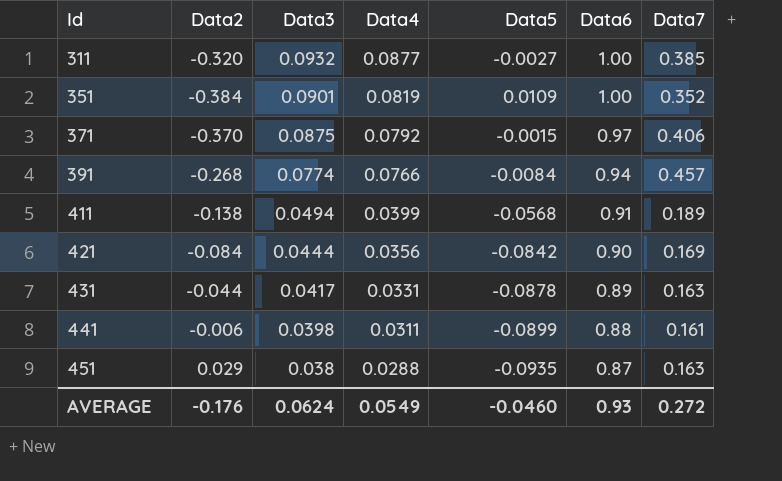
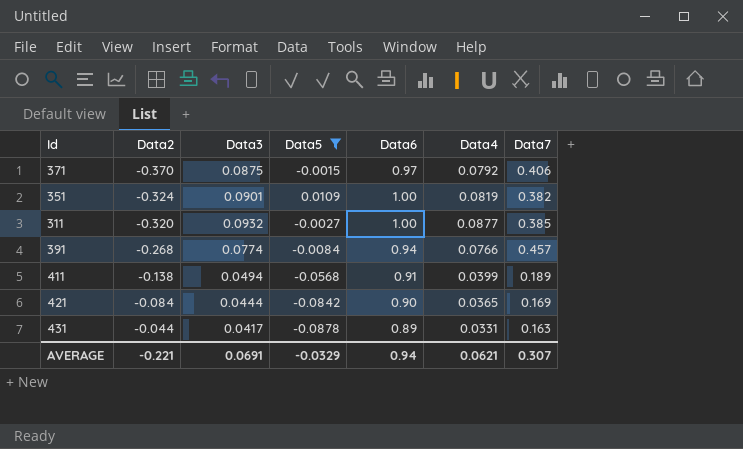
filter: none -> Data5 >= -0.0878
row order: Id ascending -> Data2 ascending
column Data4 | position: 4 -> 6
351 | Data2: -0.384 -> -0.324
351 | Data7: 0.352 -> 0.382
421 | Data4: 0.0356 -> 0.0365
AVERAGE | Data2: -0.176 -> -0.221
AVERAGE | Data3: 0.0624 -> 0.0691
AVERAGE | Data5: -0.0460 -> -0.0329
AVERAGE | Data6: 0.93 -> 0.94
AVERAGE | Data4: 0.0549 -> 0.0621
AVERAGE | Data7: 0.272 -> 0.307

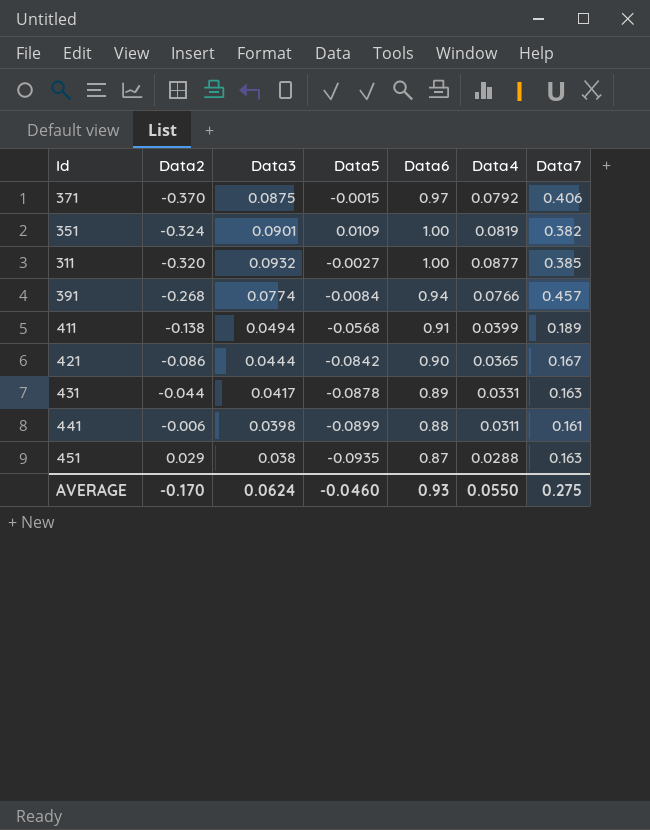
filter: Data5 >= -0.0878 -> none
421 | Data2: -0.084 -> -0.086
421 | Data7: 0.169 -> 0.167
AVERAGE | Data2: -0.221 -> -0.170
AVERAGE | Data3: 0.0691 -> 0.0624
AVERAGE | Data5: -0.0329 -> -0.0460
AVERAGE | Data6: 0.94 -> 0.93
AVERAGE | Data4: 0.0621 -> 0.0550
AVERAGE | Data7: 0.307 -> 0.275

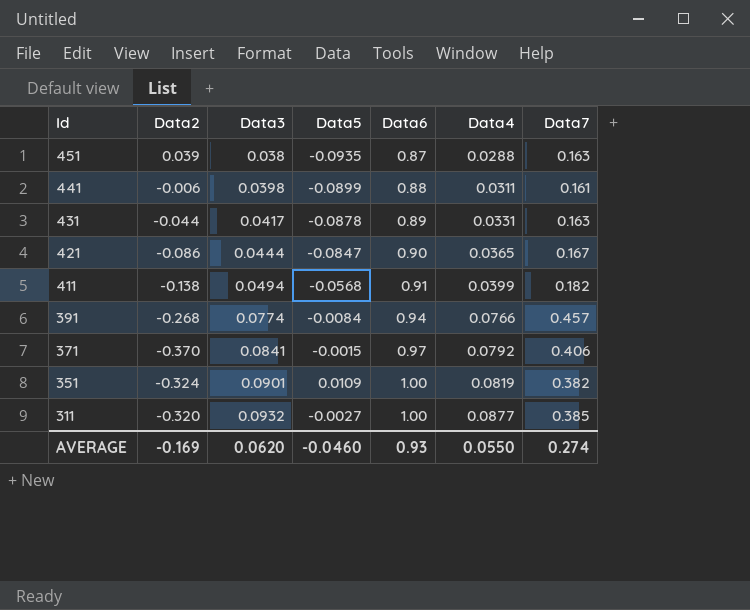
row order: Data2 ascending -> Id descending
451 | Data2: 0.029 -> 0.039
421 | Data5: -0.0842 -> -0.0847
411 | Data7: 0.189 -> 0.182
371 | Data3: 0.0875 -> 0.0841
AVERAGE | Data2: -0.170 -> -0.169
AVERAGE | Data3: 0.0624 -> 0.0620
AVERAGE | Data7: 0.275 -> 0.274

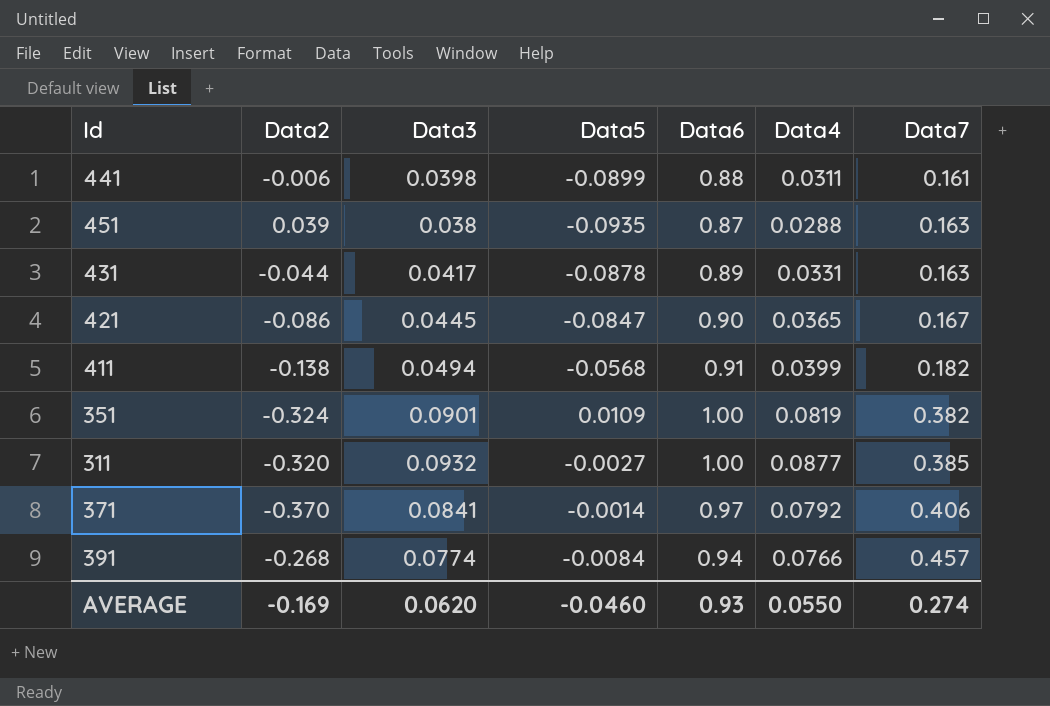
row order: Id descending -> Data7 ascending
421 | Data3: 0.0444 -> 0.0445
371 | Data5: -0.0015 -> -0.0014

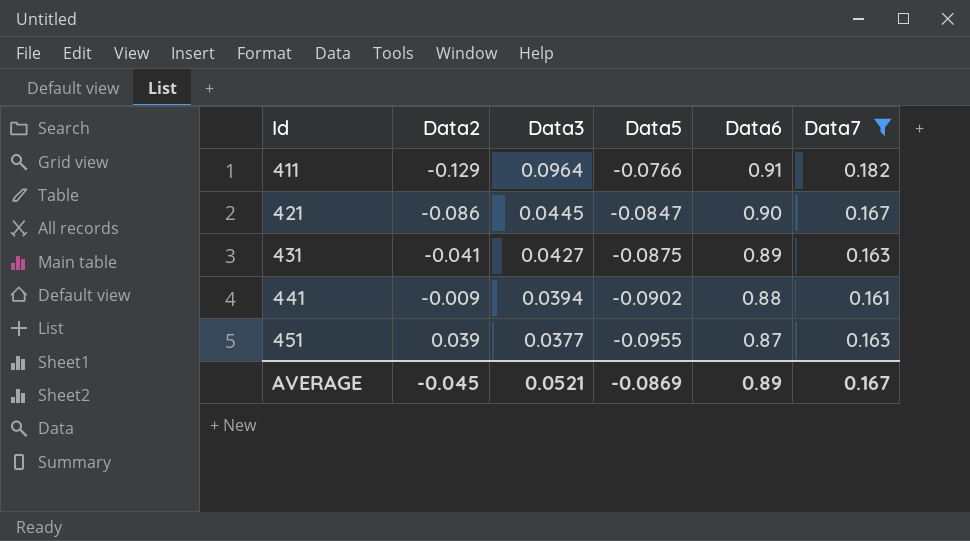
filter: none -> Data7 <= 0.182
row order: Data7 ascending -> Id ascending
column Data4 | position: 6 -> none
411 | Data2: -0.138 -> -0.129
411 | Data3: 0.0494 -> 0.0964
411 | Data5: -0.0568 -> -0.0766
431 | Data2: -0.044 -> -0.041
431 | Data3: 0.0417 -> 0.0427
431 | Data5: -0.0878 -> -0.0875
441 | Data2: -0.006 -> -0.009
441 | Data3: 0.0398 -> 0.0394
441 | Data5: -0.0899 -> -0.0902
451 | Data3: 0.038 -> 0.0377
451 | Data5: -0.0935 -> -0.0955
AVERAGE | Data2: -0.169 -> -0.045
AVERAGE | Data3: 0.0620 -> 0.0521
AVERAGE | Data5: -0.0460 -> -0.0869
AVERAGE | Data6: 0.93 -> 0.89
AVERAGE | Data7: 0.274 -> 0.167

